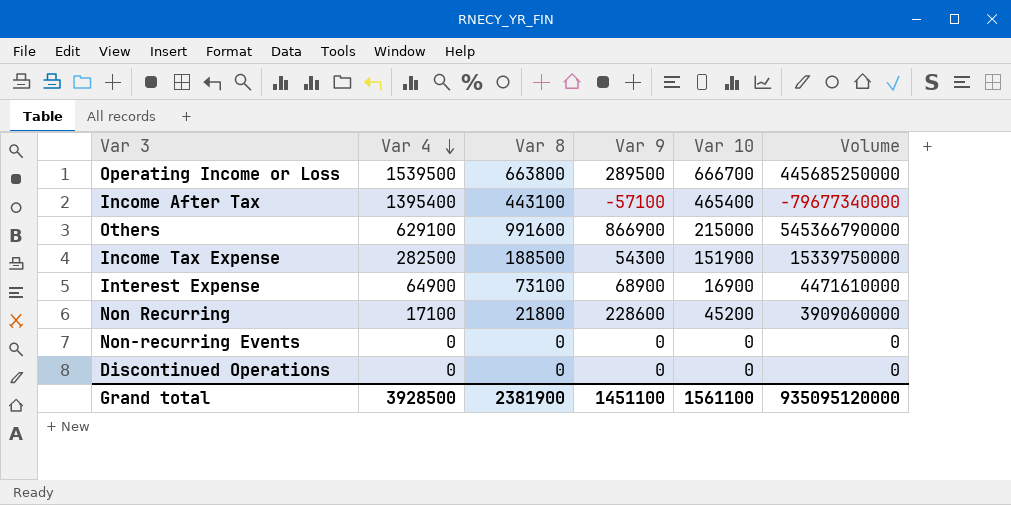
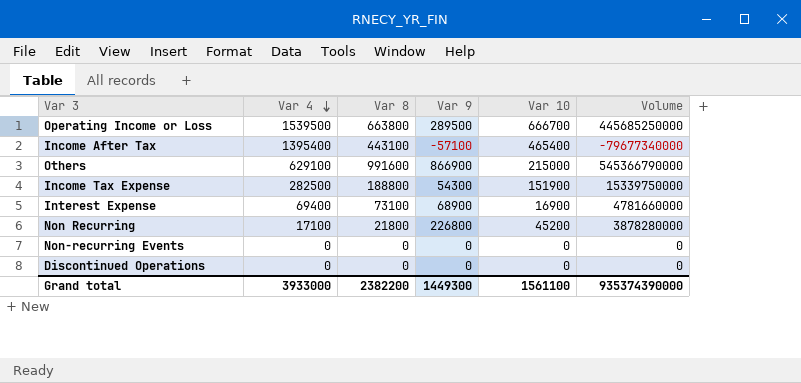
Income Tax Expense | Var 8: 188500 -> 188800
Interest Expense | Var 4: 64900 -> 69400
Interest Expense | Volume: 4471610000 -> 4781660000
Non Recurring | Var 9: 228600 -> 226800
Non Recurring | Volume: 3909060000 -> 3878280000
Grand total | Var 4: 3928500 -> 3933000
Grand total | Var 8: 2381900 -> 2382200
Grand total | Var 9: 1451100 -> 1449300
Grand total | Volume: 935095120000 -> 935374390000

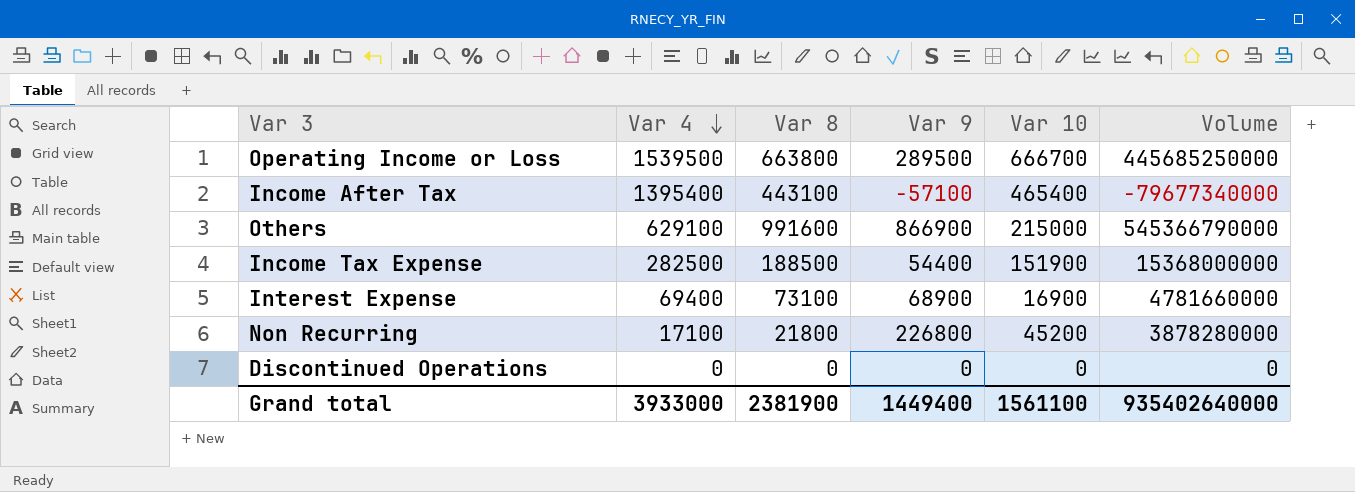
row Non-recurring Events: 0 | 0 | 0 | 0 | 0 -> none
Income Tax Expense | Var 8: 188800 -> 188500
Income Tax Expense | Var 9: 54300 -> 54400
Income Tax Expense | Volume: 15339750000 -> 15368000000
Grand total | Var 8: 2382200 -> 2381900
Grand total | Var 9: 1449300 -> 1449400
Grand total | Volume: 935374390000 -> 935402640000

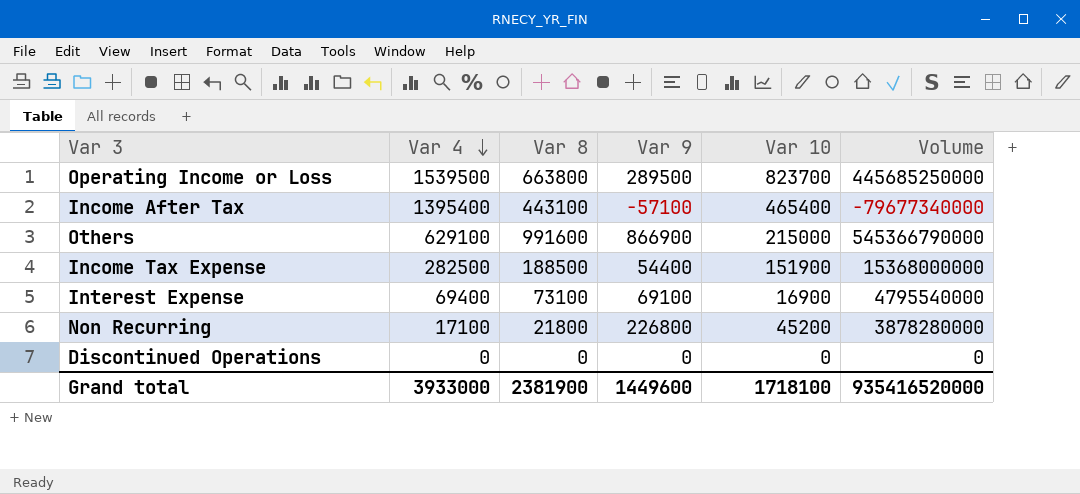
Operating Income or Loss | Var 10: 666700 -> 823700
Interest Expense | Var 9: 68900 -> 69100
Interest Expense | Volume: 4781660000 -> 4795540000
Grand total | Var 9: 1449400 -> 1449600
Grand total | Var 10: 1561100 -> 1718100
Grand total | Volume: 935402640000 -> 935416520000

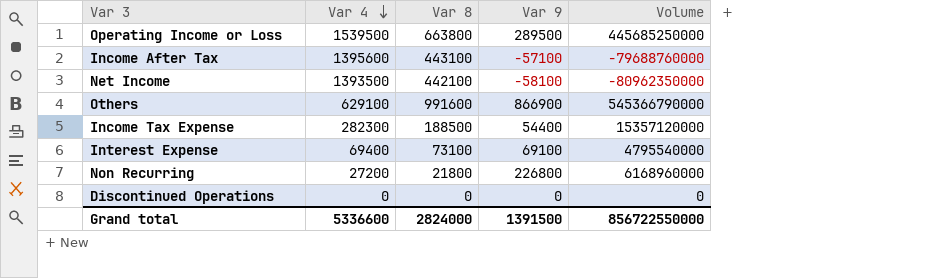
column Var 10 | position: 5 -> none
Income After Tax | Var 4: 1395400 -> 1395600
Income After Tax | Volume: -79677340000 -> -79688760000
row Net Income: none -> 1393500 | 442100 | -58100 | -80962350000
Income Tax Expense | Var 4: 282500 -> 282300
Income Tax Expense | Volume: 15368000000 -> 15357120000
Non Recurring | Var 4: 17100 -> 27200
Non Recurring | Volume: 3878280000 -> 6168960000
Grand total | Var 4: 3933000 -> 5336600
Grand total | Var 8: 2381900 -> 2824000
Grand total | Var 9: 1449600 -> 1391500
Grand total | Volume: 935416520000 -> 856722550000

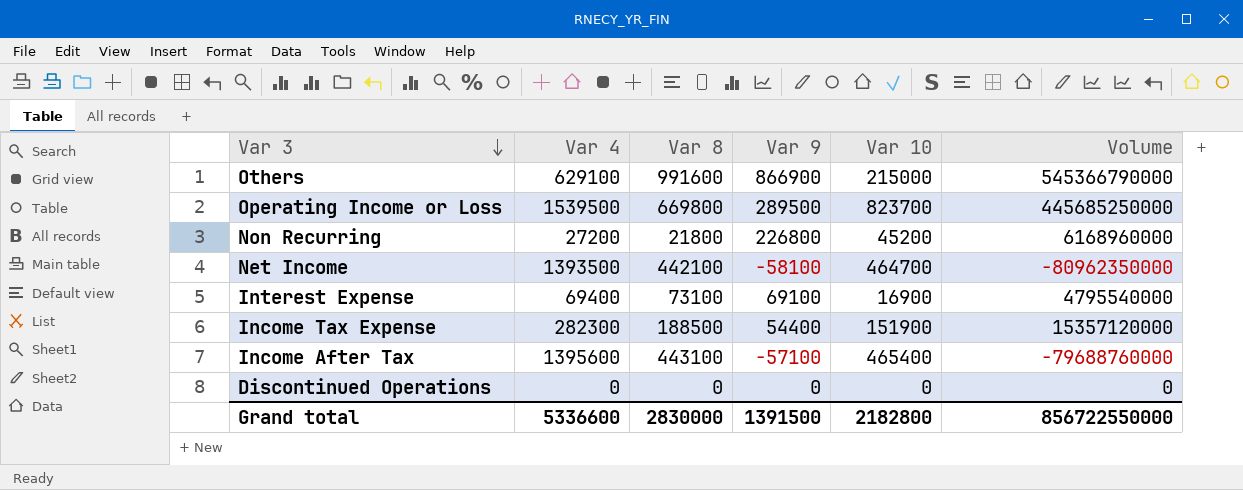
row order: Var 4 descending -> Var 3 descending
column Var 10 | position: none -> 5
Operating Income or Loss | Var 8: 663800 -> 669800
Grand total | Var 8: 2824000 -> 2830000

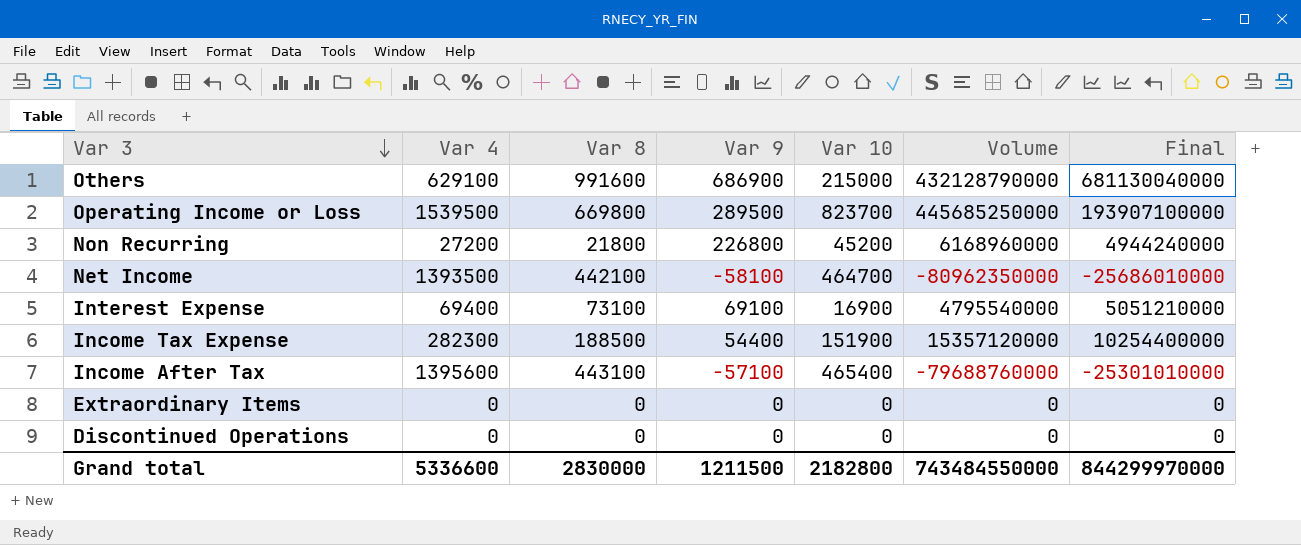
column Final | formula: none -> [Var 8] * [Var 9]
Others | Var 9: 866900 -> 686900
Others | Volume: 545366790000 -> 432128790000
row Extraordinary Items: none -> 0 | 0 | 0 | 0 | 0 | 0
Grand total | Var 9: 1391500 -> 1211500
Grand total | Volume: 856722550000 -> 743484550000

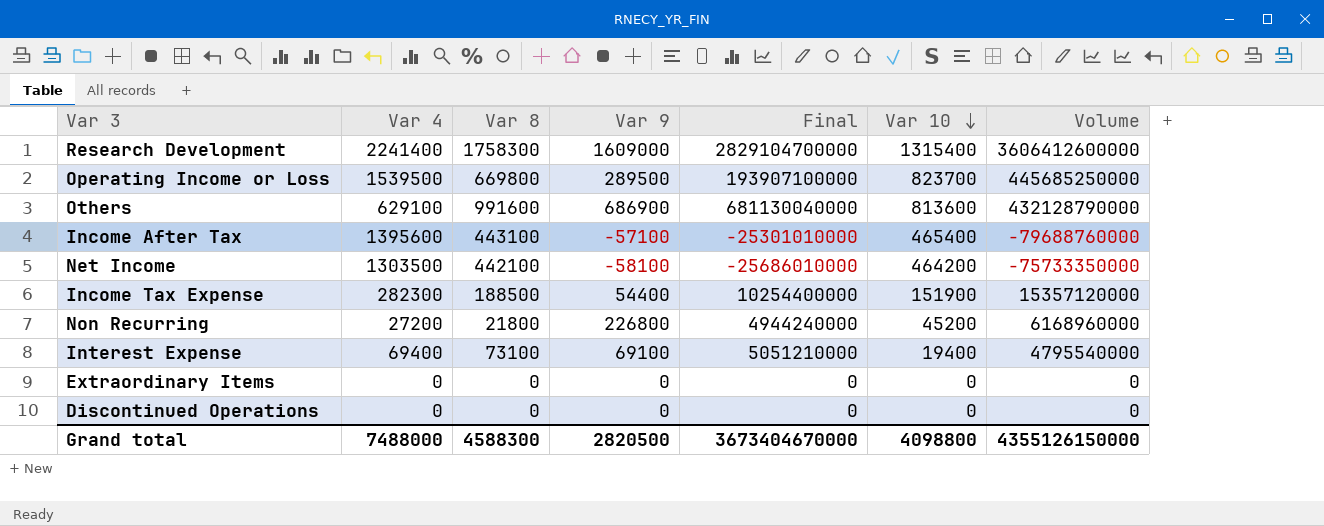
row order: Var 3 descending -> Var 10 descending
column Final | position: 7 -> 5
row Research Development: none -> 2241400 | 1758300 | 1609000 | 2829104700000 | 1315400 | 3606412600000
Others | Var 10: 215000 -> 813600
Net Income | Var 4: 1393500 -> 1303500
Net Income | Var 10: 464700 -> 464200
Net Income | Volume: -80962350000 -> -75733350000
Interest Expense | Var 10: 16900 -> 19400
Grand total | Var 4: 5336600 -> 7488000
Grand total | Var 8: 2830000 -> 4588300
Grand total | Var 9: 1211500 -> 2820500
Grand total | Final: 844299970000 -> 3673404670000
Grand total | Var 10: 2182800 -> 4098800
Grand total | Volume: 743484550000 -> 4355126150000

